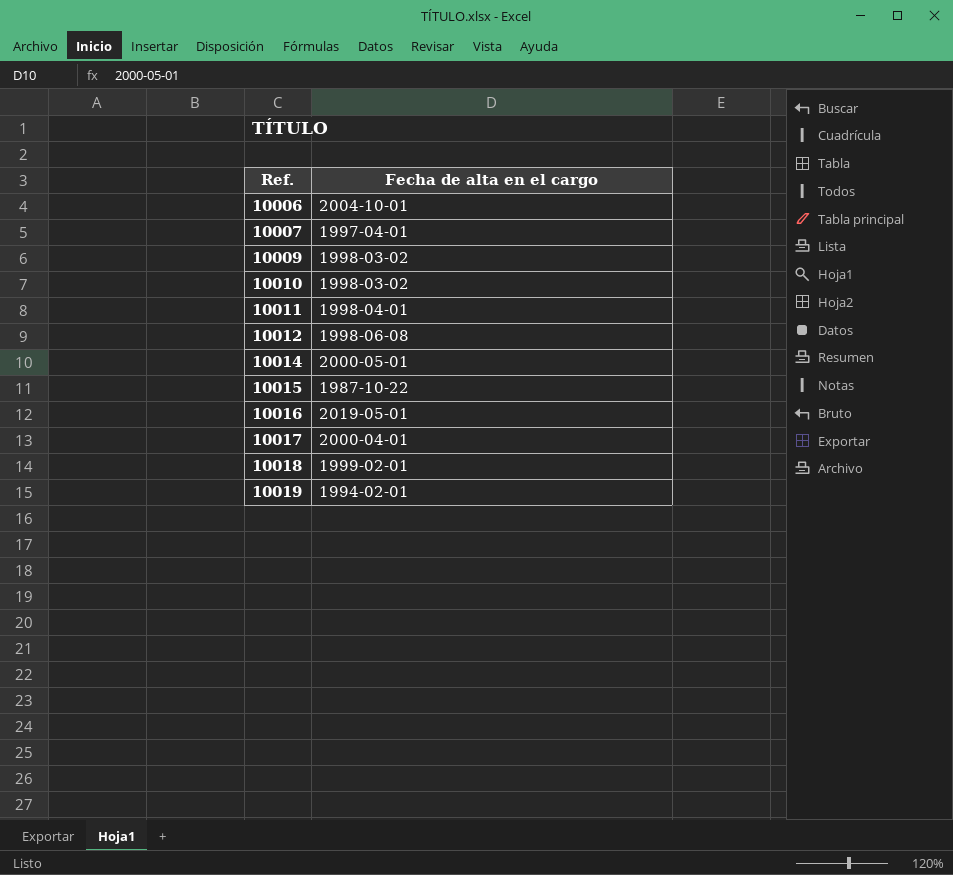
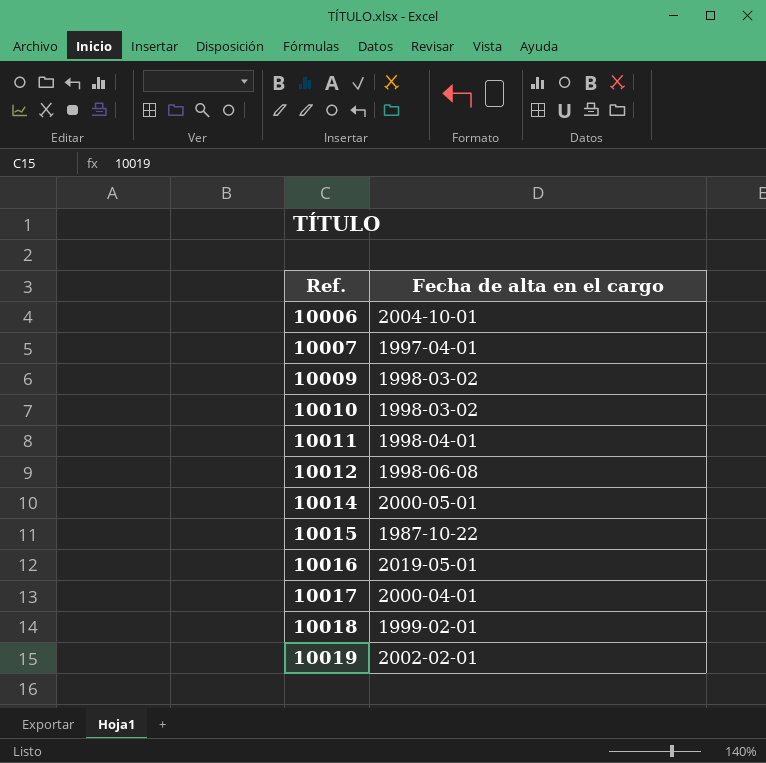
10019 | Fecha de alta en el cargo: 1994-02-01 -> 2002-02-01

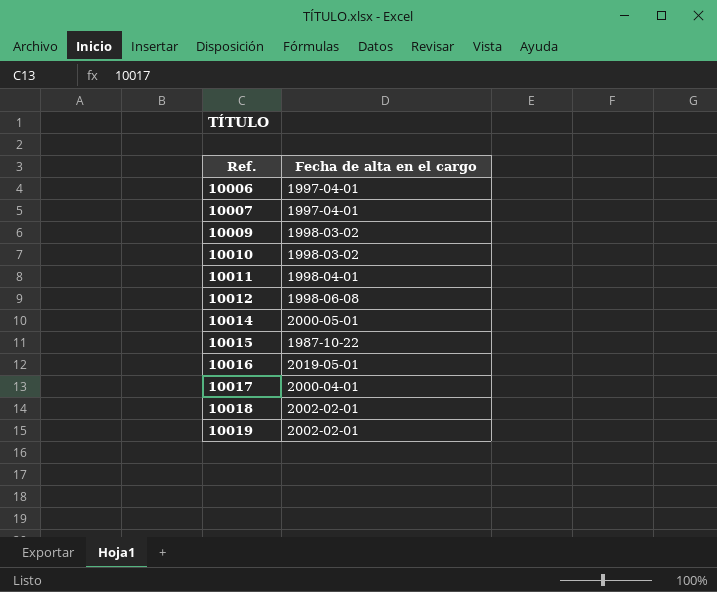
10006 | Fecha de alta en el cargo: 2004-10-01 -> 1997-04-01
10018 | Fecha de alta en el cargo: 1999-02-01 -> 2002-02-01

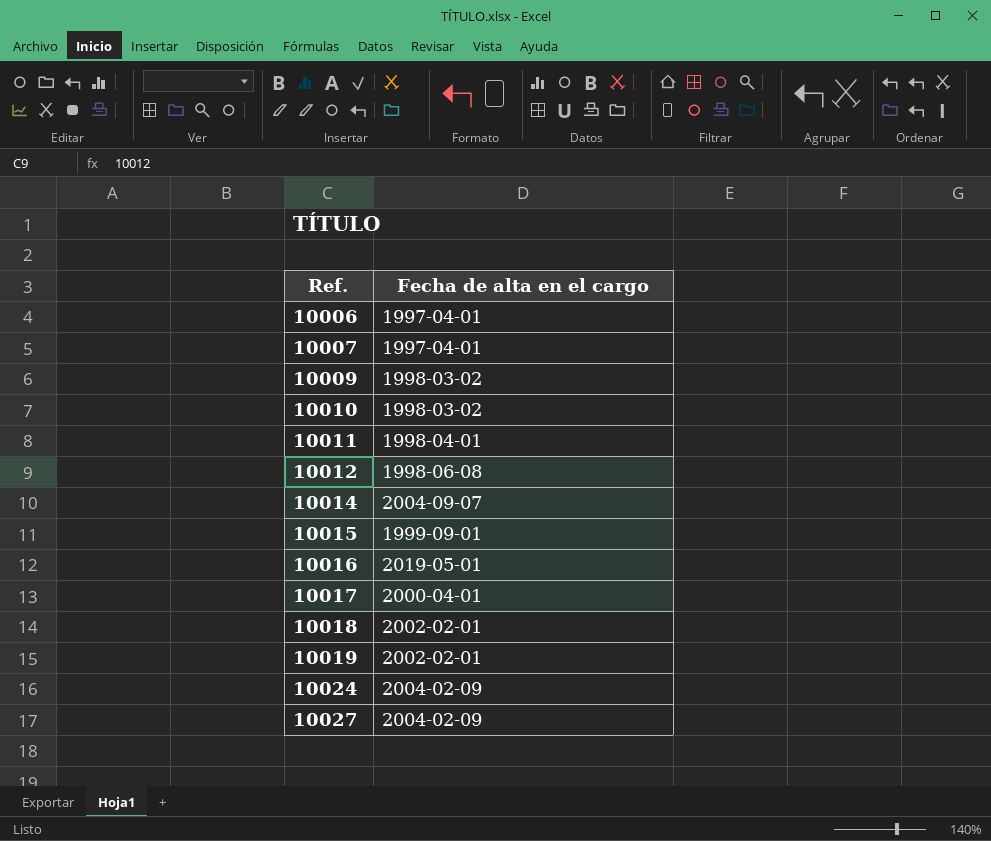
10014 | Fecha de alta en el cargo: 2000-05-01 -> 2004-09-07
10015 | Fecha de alta en el cargo: 1987-10-22 -> 1999-09-01
row 10024: none -> 2004-02-09
row 10027: none -> 2004-02-09

